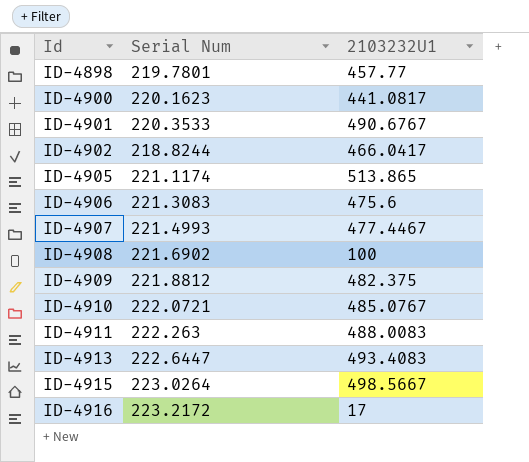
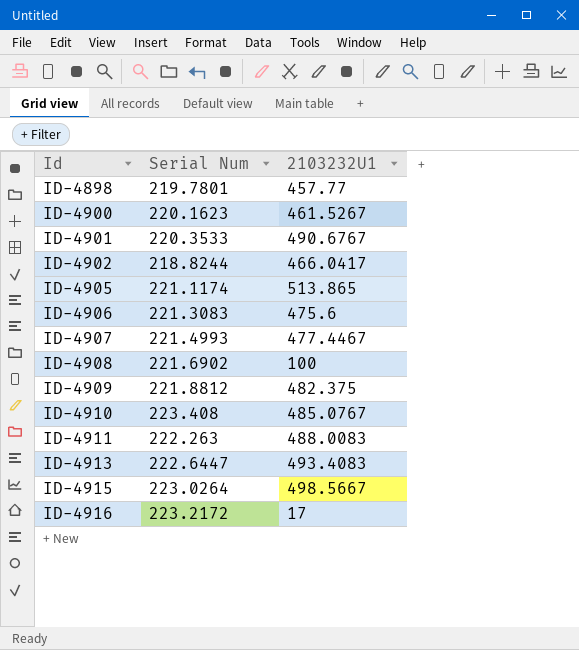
ID-4900 | 2103232U1: 441.0817 -> 461.5267
ID-4910 | Serial Num: 222.0721 -> 223.408

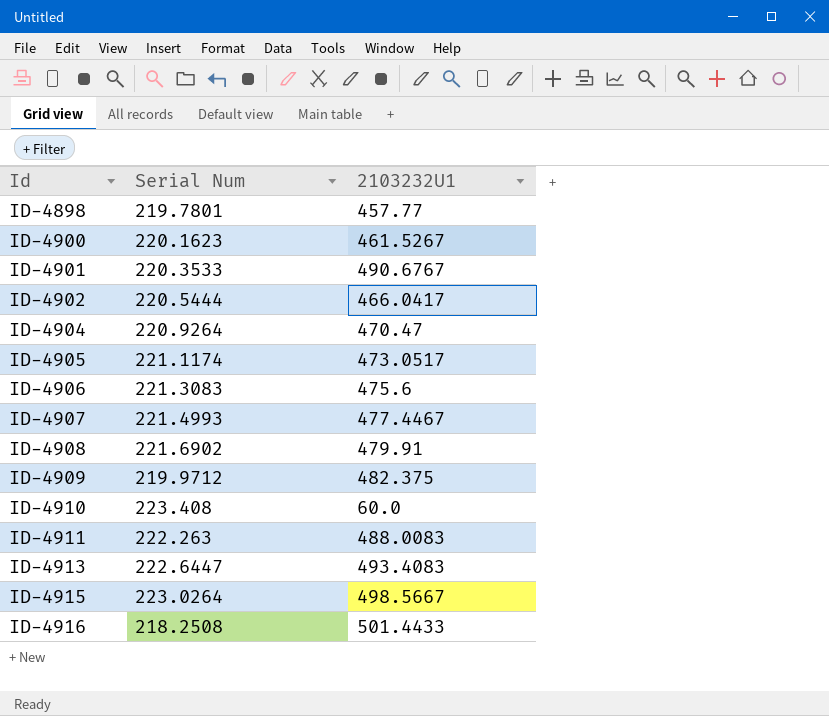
ID-4902 | Serial Num: 218.8244 -> 220.5444
row ID-4904: none -> 220.9264 | 470.47
ID-4905 | 2103232U1: 513.865 -> 473.0517
ID-4908 | 2103232U1: 100 -> 479.91
ID-4909 | Serial Num: 221.8812 -> 219.9712
ID-4910 | 2103232U1: 485.0767 -> 60.0
ID-4916 | Serial Num: 223.2172 -> 218.2508
ID-4916 | 2103232U1: 17 -> 501.4433

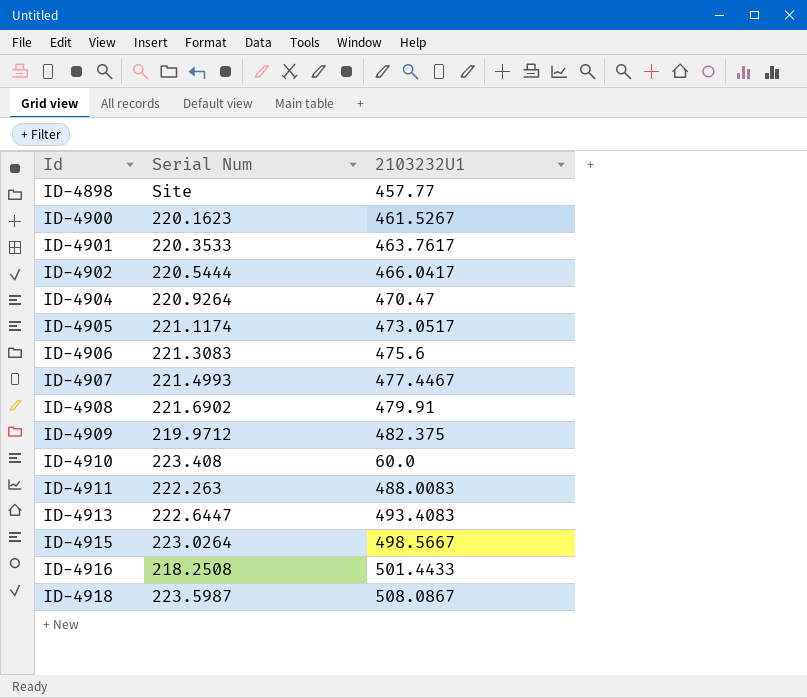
ID-4898 | Serial Num: 219.7801 -> Site
ID-4901 | 2103232U1: 490.6767 -> 463.7617
row ID-4918: none -> 223.5987 | 508.0867

